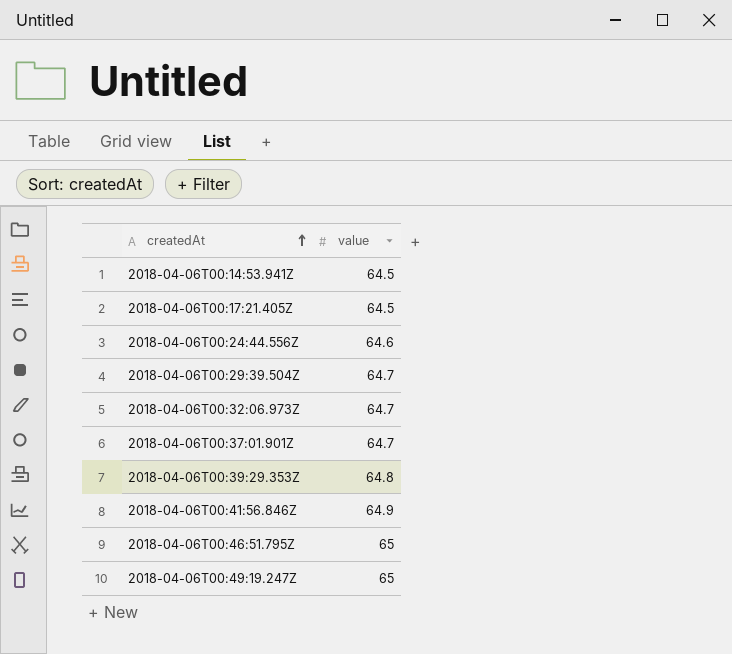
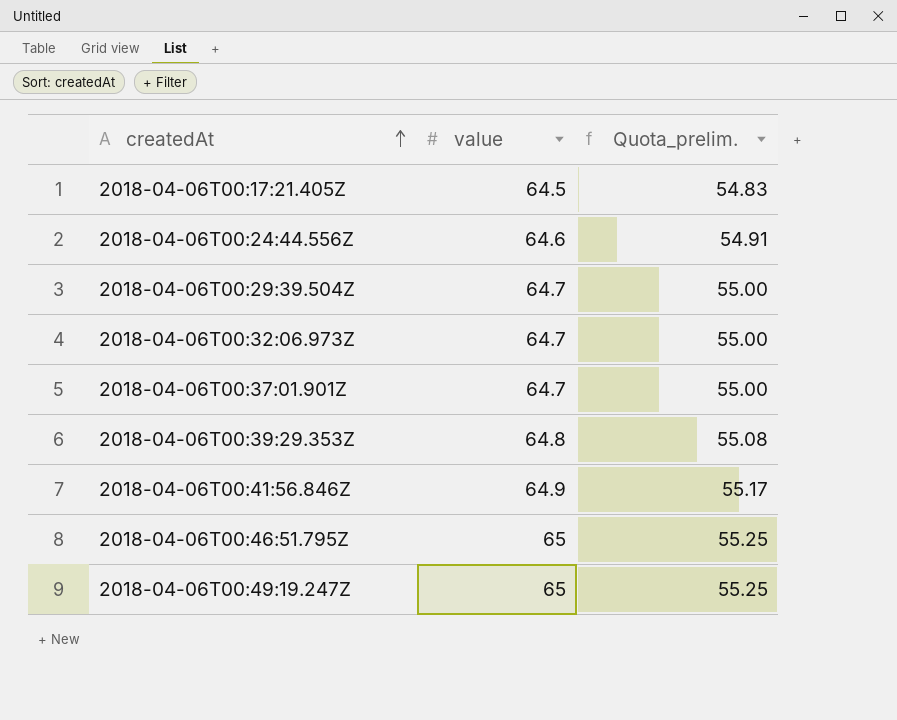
column Quota_prelim. | formula: none -> [value] * 0.85
row 2018-04-06T00:14:53.941Z: 64.5 -> none

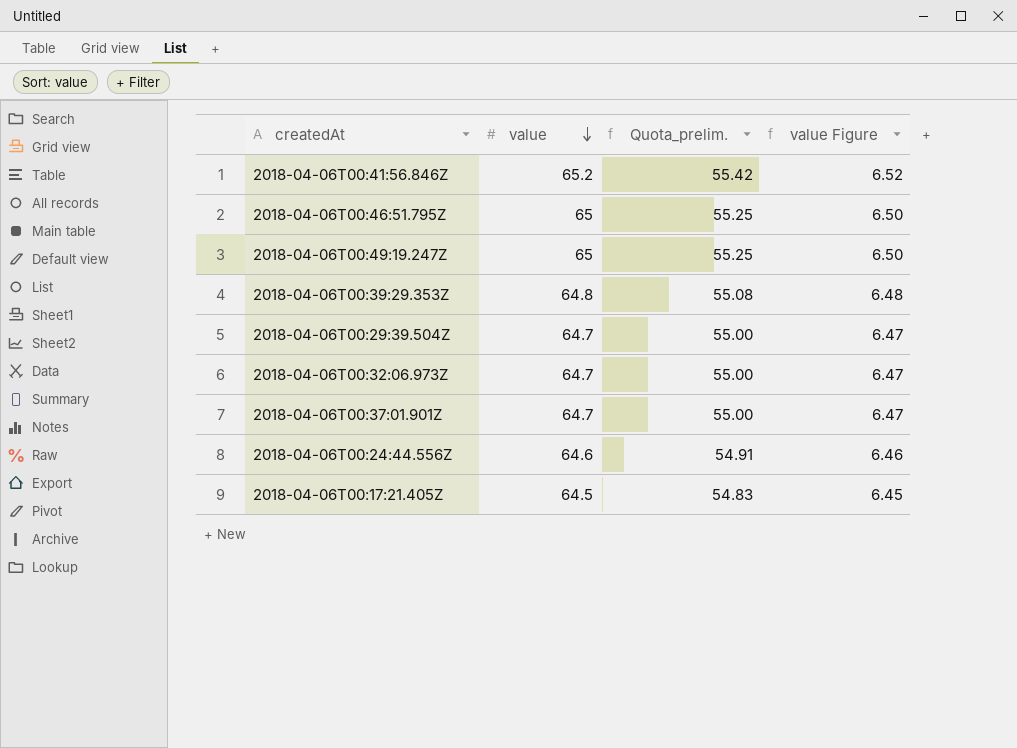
row order: createdAt ascending -> value descending
column value Figure | formula: none -> [value] * 0.1
2018-04-06T00:41:56.846Z | value: 64.9 -> 65.2
2018-04-06T00:41:56.846Z | Quota_prelim.: 55.17 -> 55.42

